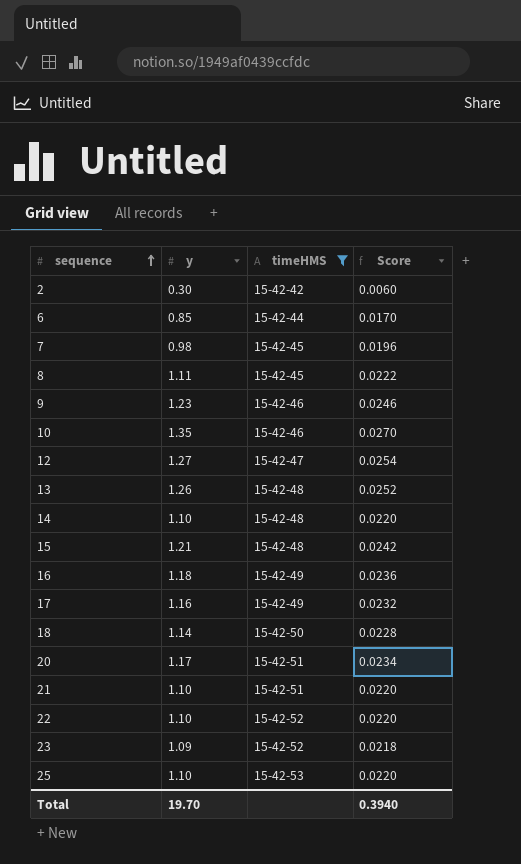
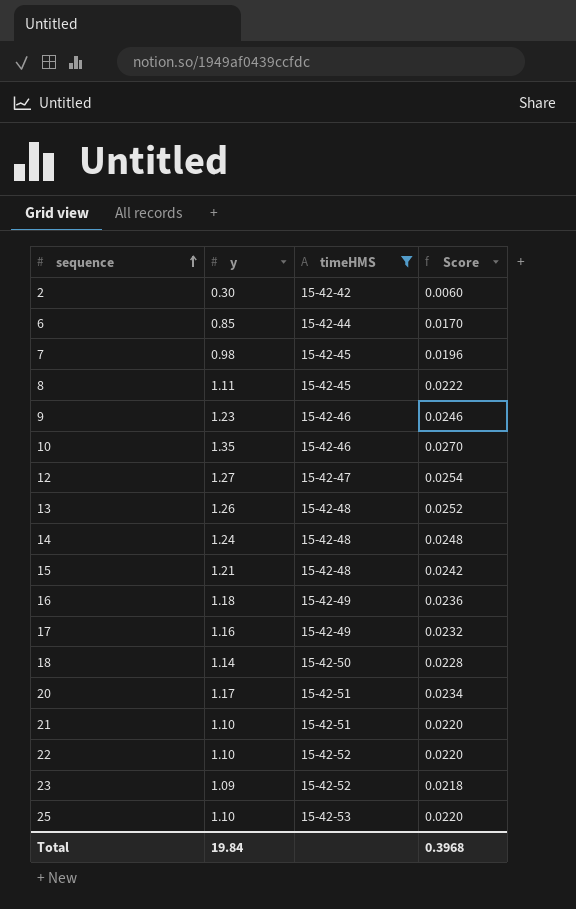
14 | y: 1.10 -> 1.24
14 | Score: 0.0220 -> 0.0248
Total | y: 19.70 -> 19.84
Total | Score: 0.3940 -> 0.3968

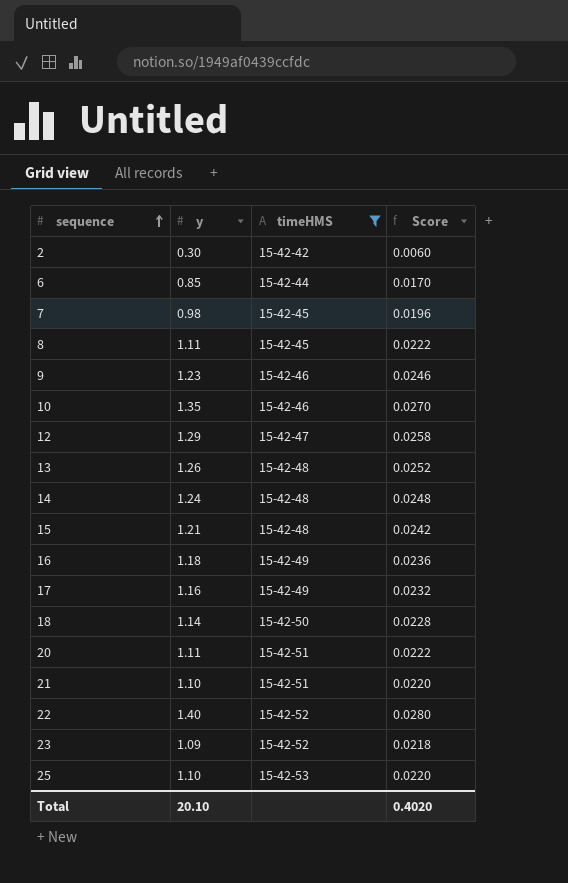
12 | y: 1.27 -> 1.29
12 | Score: 0.0254 -> 0.0258
20 | y: 1.17 -> 1.11
20 | Score: 0.0234 -> 0.0222
22 | y: 1.10 -> 1.40
22 | Score: 0.0220 -> 0.0280
Total | y: 19.84 -> 20.10
Total | Score: 0.3968 -> 0.4020

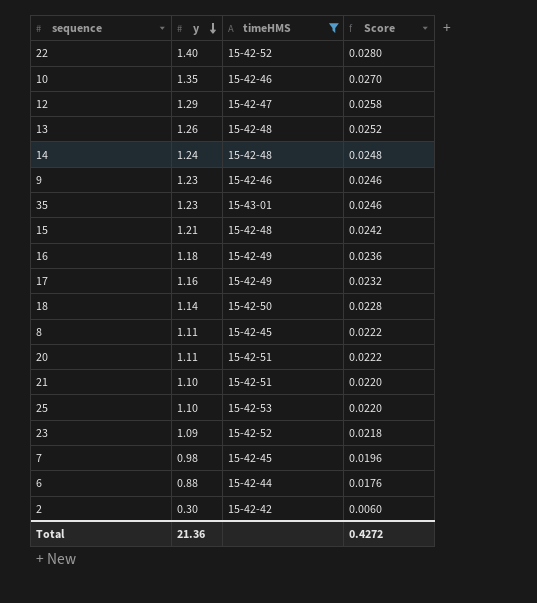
row order: sequence ascending -> y descending
row 35: none -> 1.23 | 15-43-01 | 0.0246
6 | y: 0.85 -> 0.88
6 | Score: 0.0170 -> 0.0176
Total | y: 20.10 -> 21.36
Total | Score: 0.4020 -> 0.4272

